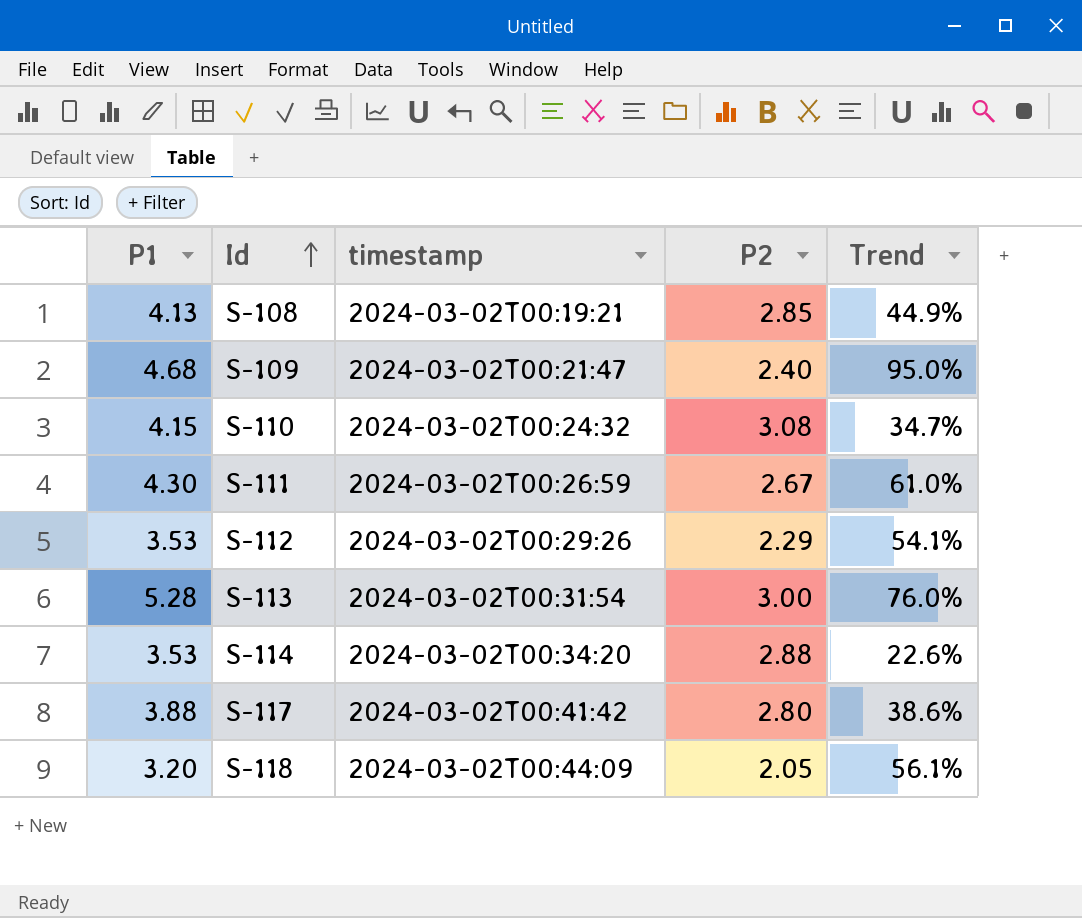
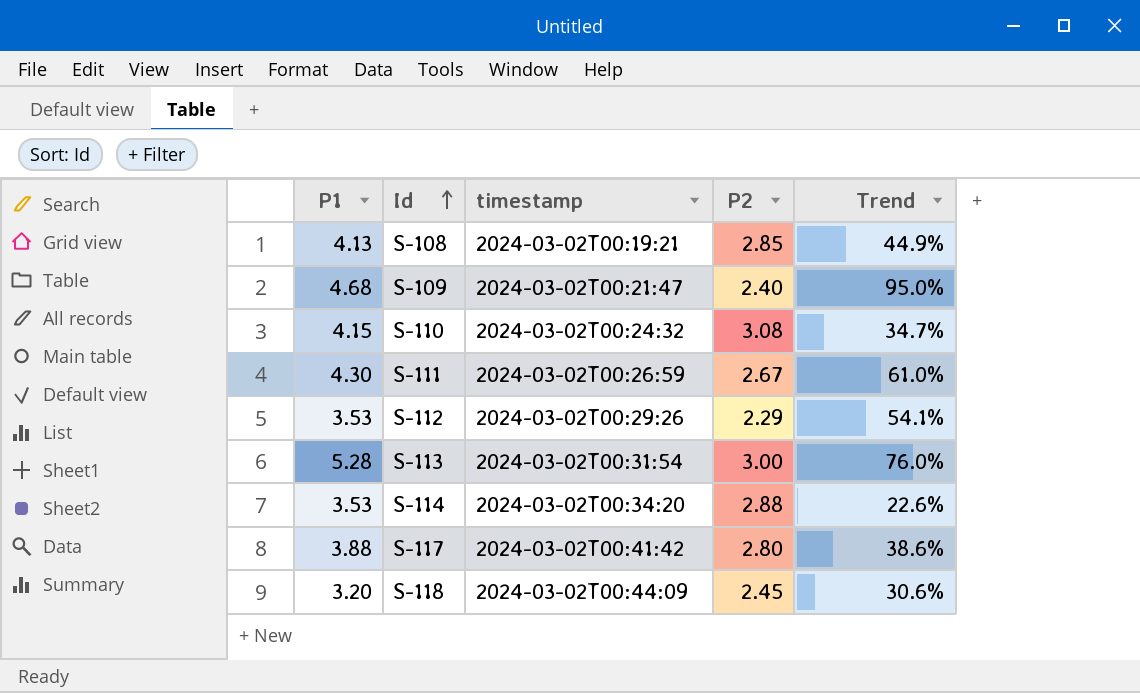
S-118 | P2: 2.05 -> 2.45
S-118 | Trend: 56.1% -> 30.6%

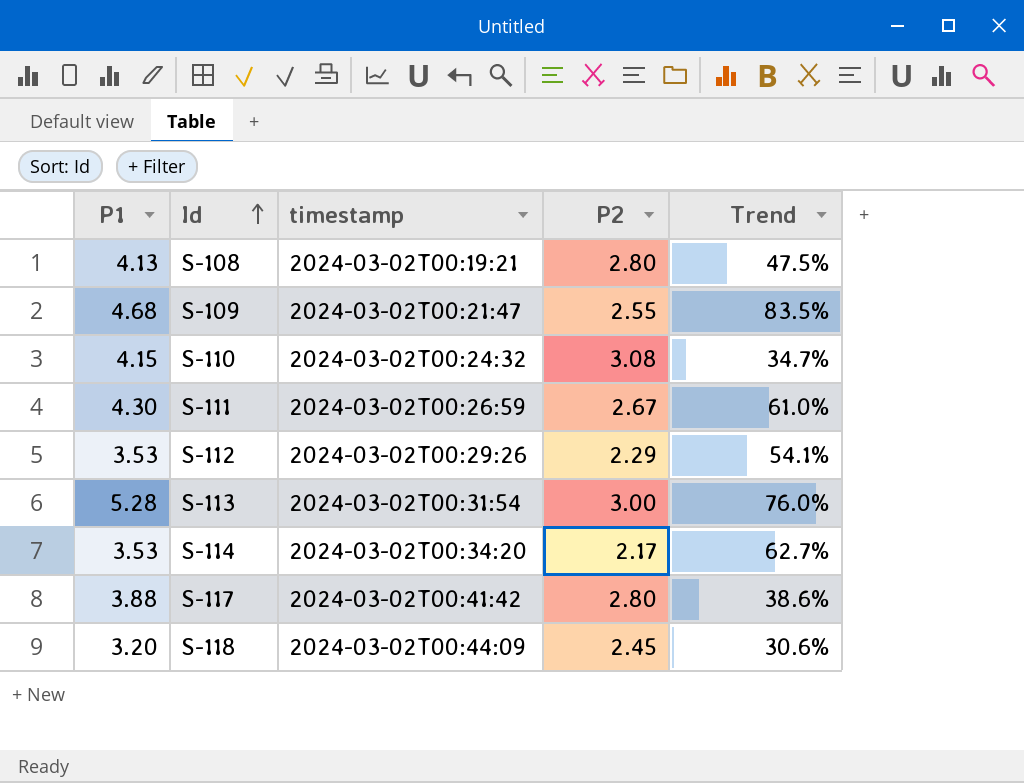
S-108 | P2: 2.85 -> 2.80
S-108 | Trend: 44.9% -> 47.5%
S-109 | P2: 2.40 -> 2.55
S-109 | Trend: 95.0% -> 83.5%
S-114 | P2: 2.88 -> 2.17
S-114 | Trend: 22.6% -> 62.7%

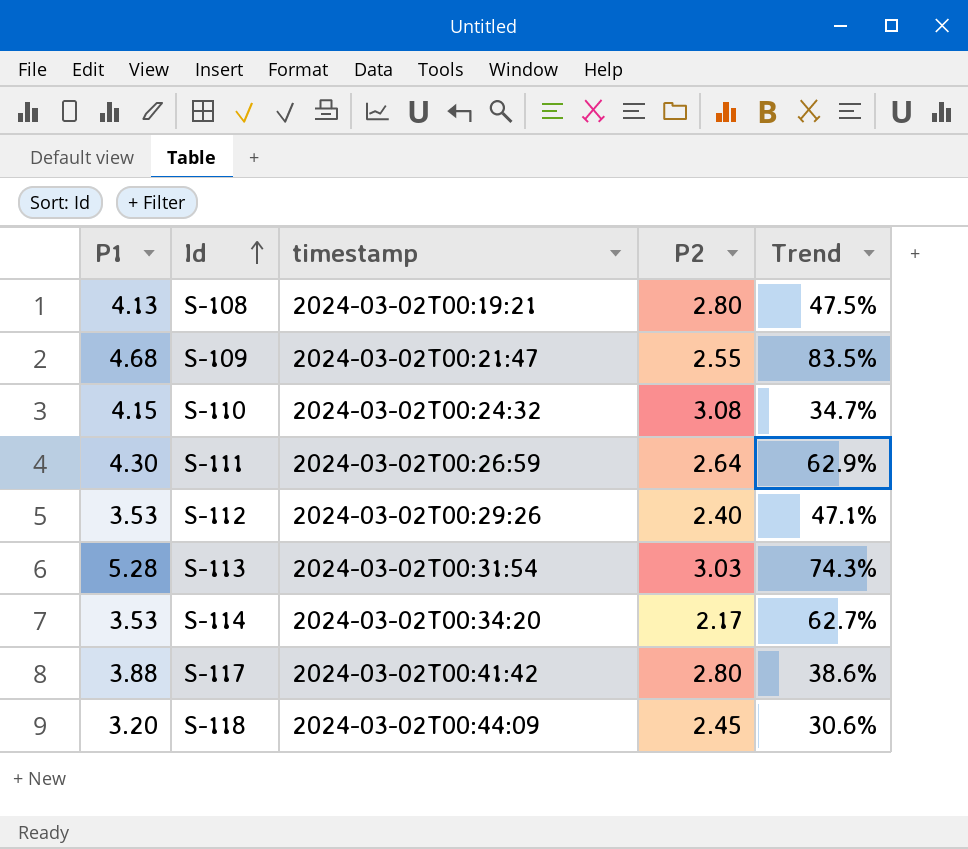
S-111 | P2: 2.67 -> 2.64
S-111 | Trend: 61.0% -> 62.9%
S-112 | P2: 2.29 -> 2.40
S-112 | Trend: 54.1% -> 47.1%
S-113 | P2: 3.00 -> 3.03
S-113 | Trend: 76.0% -> 74.3%

